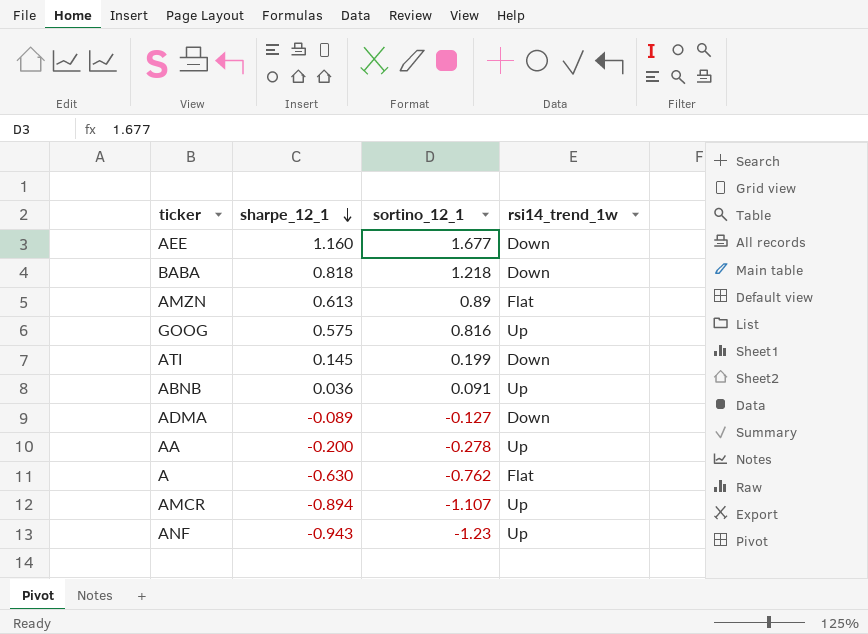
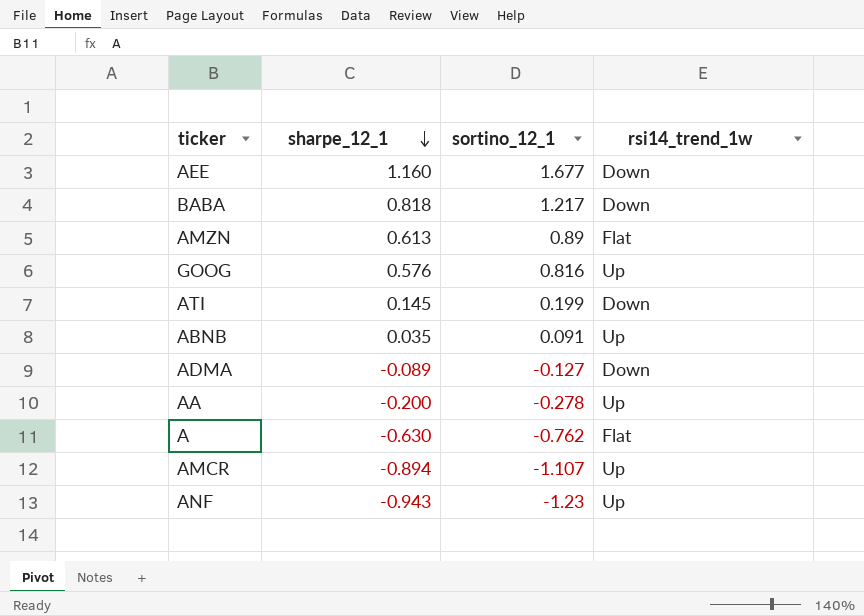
BABA | sortino_12_1: 1.218 -> 1.217
GOOG | sharpe_12_1: 0.575 -> 0.576
ABNB | sharpe_12_1: 0.036 -> 0.035

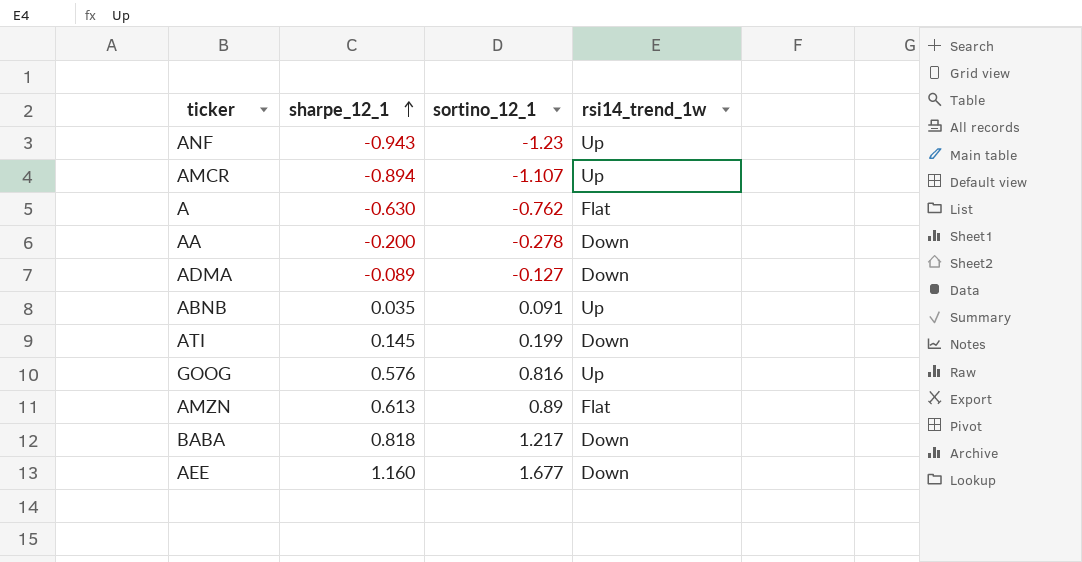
row order: sharpe_12_1 descending -> sharpe_12_1 ascending
AA | rsi14_trend_1w: Up -> Down

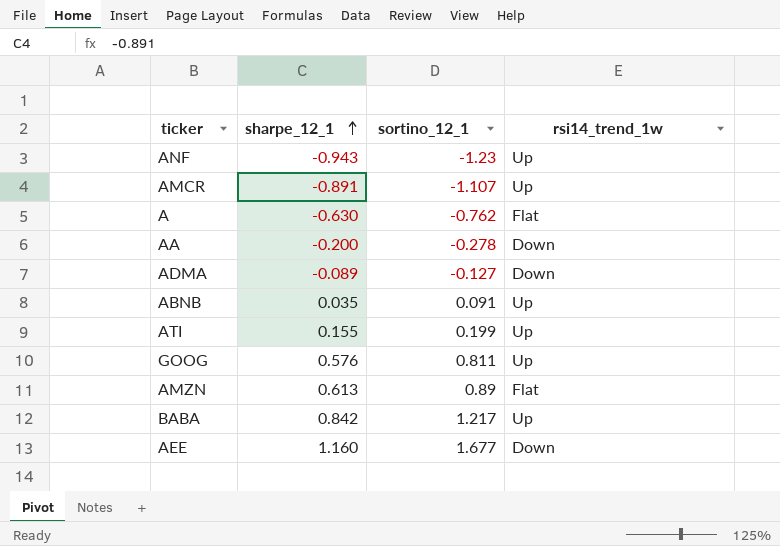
AMCR | sharpe_12_1: -0.894 -> -0.891
ATI | sharpe_12_1: 0.145 -> 0.155
ATI | rsi14_trend_1w: Down -> Up
GOOG | sortino_12_1: 0.816 -> 0.811
BABA | sharpe_12_1: 0.818 -> 0.842
BABA | rsi14_trend_1w: Down -> Up

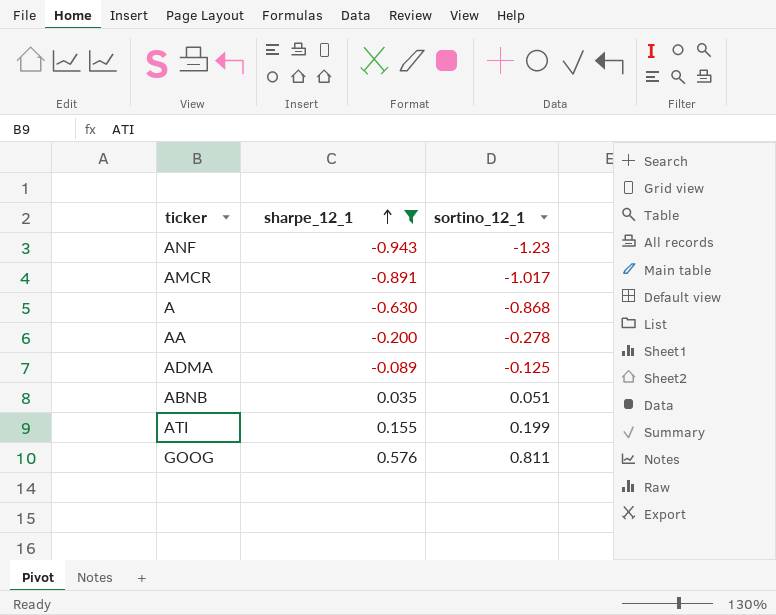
filter: none -> sharpe_12_1 <= 0.576
column rsi14_trend_1w | position: 4 -> none
AMCR | sortino_12_1: -1.107 -> -1.017
A | sortino_12_1: -0.762 -> -0.868
ADMA | sortino_12_1: -0.127 -> -0.125
ABNB | sortino_12_1: 0.091 -> 0.051

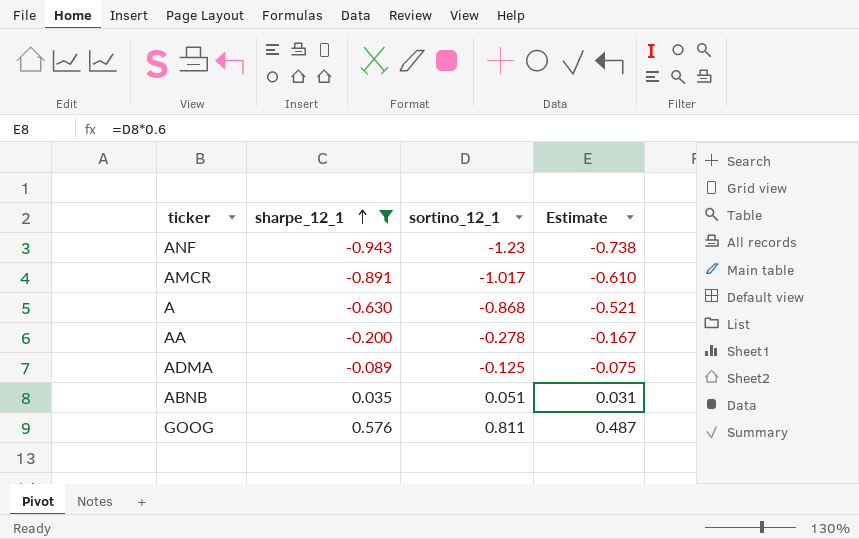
column Estimate | formula: none -> [sortino_12_1] * 0.6
row ATI: 0.155 | 0.199 -> none

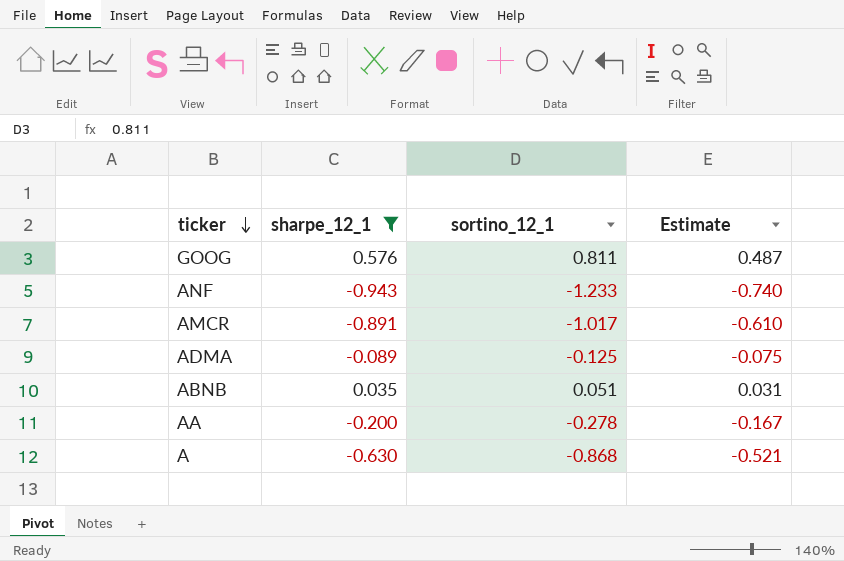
row order: sharpe_12_1 ascending -> ticker descending
ANF | sortino_12_1: -1.23 -> -1.233
ANF | Estimate: -0.738 -> -0.740

